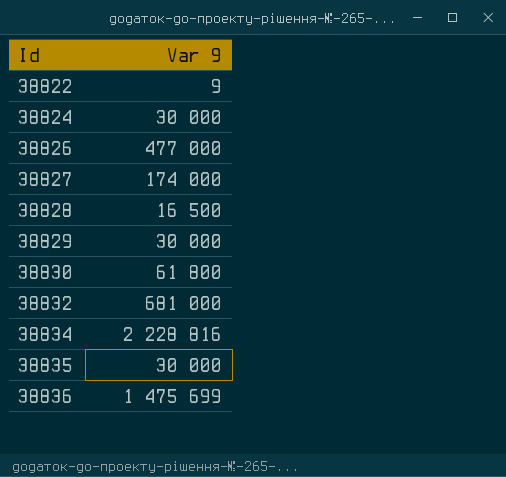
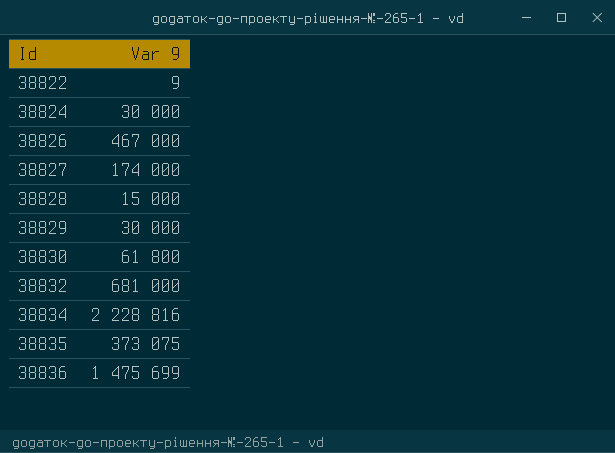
38826 | Var 9: 477 000 -> 467 000
38828 | Var 9: 16 500 -> 15 000
38835 | Var 9: 30 000 -> 373 075

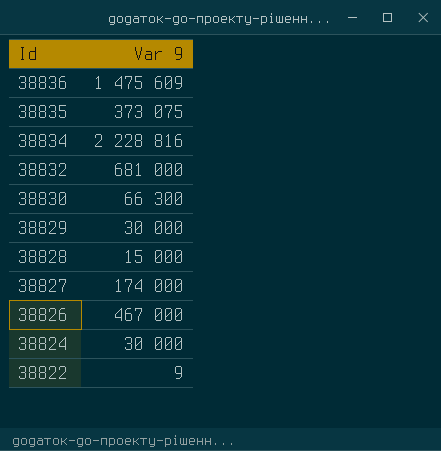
row order: Id ascending -> Id descending
38836 | Var 9: 1 475 699 -> 1 475 609
38830 | Var 9: 61 800 -> 66 300

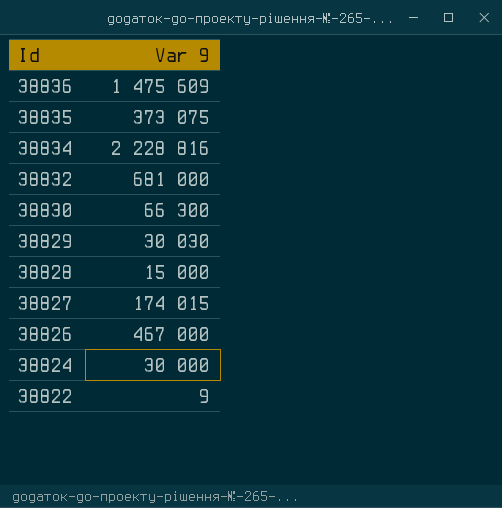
38829 | Var 9: 30 000 -> 30 030
38827 | Var 9: 174 000 -> 174 015

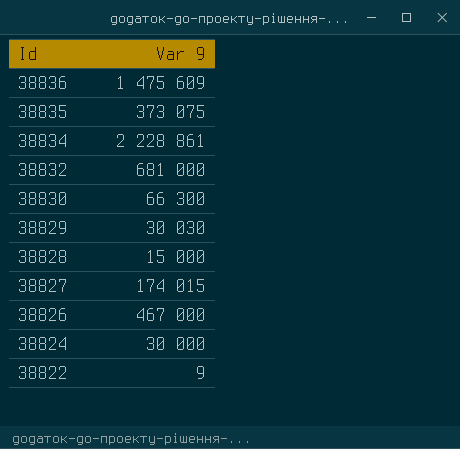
38834 | Var 9: 2 228 816 -> 2 228 861

